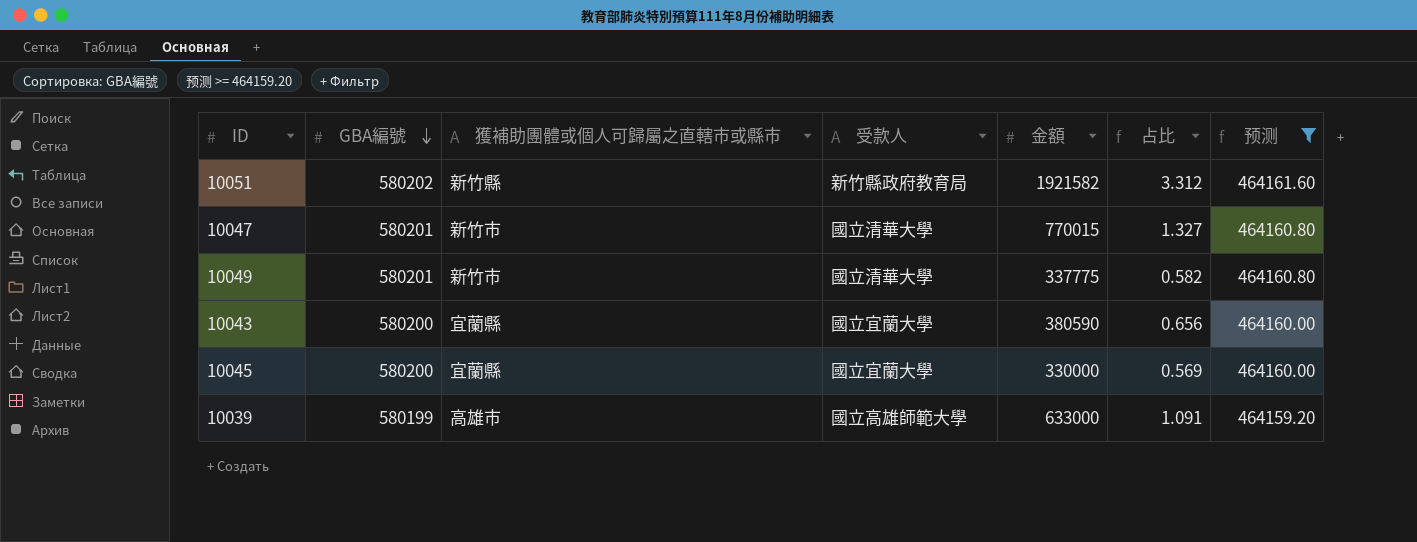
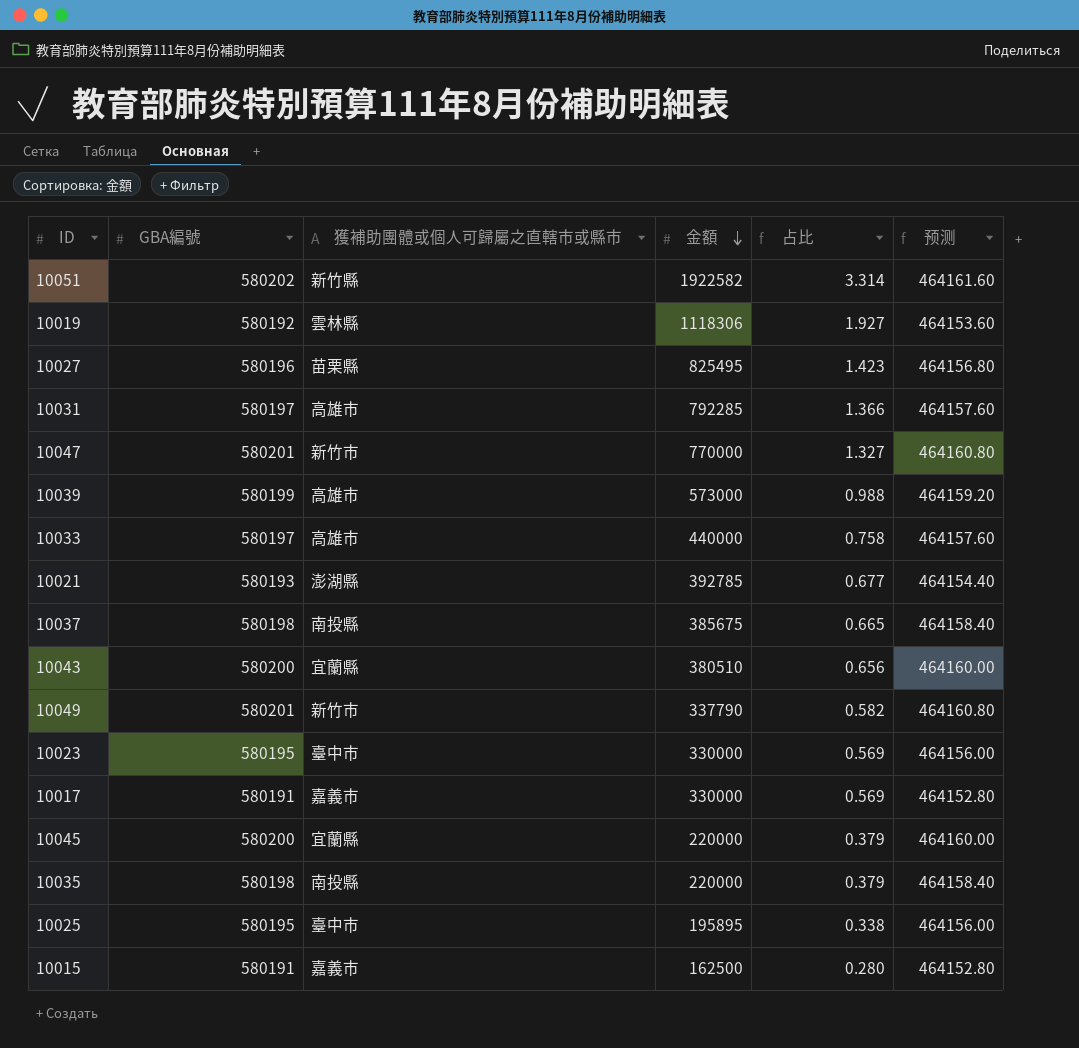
filter: 预测 >= 464159.20 -> none
row order: GBA編號 descending -> 金額 descending
column 受款人 | position: 4 -> none
10051 | 金額: 1921582 -> 1922582
10051 | 占比: 3.312 -> 3.314
10047 | 金額: 770015 -> 770000
10039 | 金額: 633000 -> 573000
10039 | 占比: 1.091 -> 0.988
10043 | 金額: 380590 -> 380510
10049 | 金額: 337775 -> 337790
10045 | 金額: 330000 -> 220000
10045 | 占比: 0.569 -> 0.379

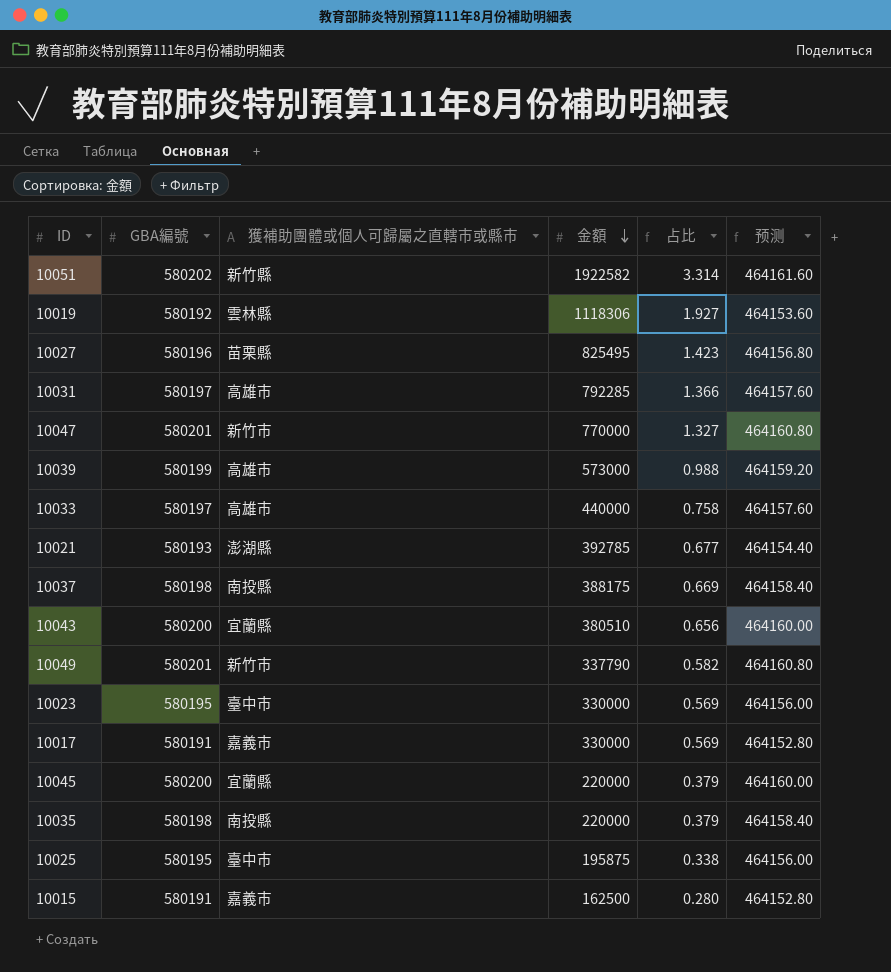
10037 | 金額: 385675 -> 388175
10037 | 占比: 0.665 -> 0.669
10025 | 金額: 195895 -> 195875

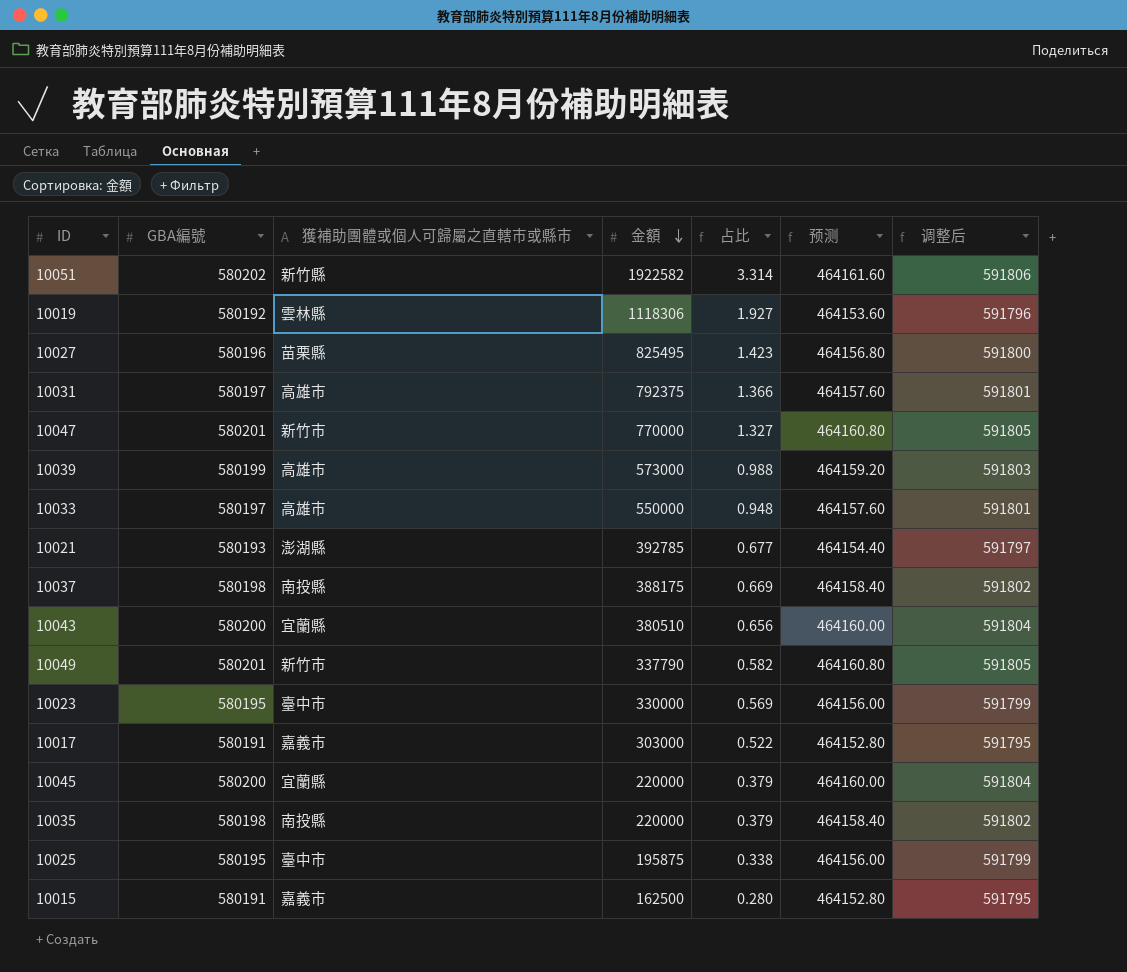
column 调整后 | formula: none -> [GBA編號] * 1.02
10031 | 金額: 792285 -> 792375
10033 | 金額: 440000 -> 550000
10033 | 占比: 0.758 -> 0.948
10017 | 金額: 330000 -> 303000
10017 | 占比: 0.569 -> 0.522

